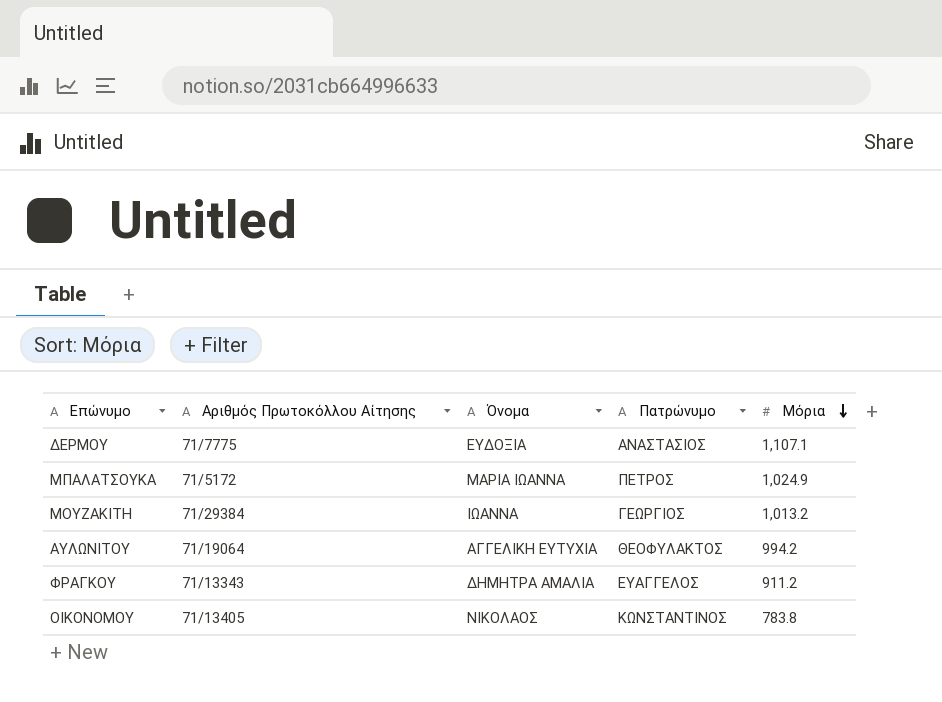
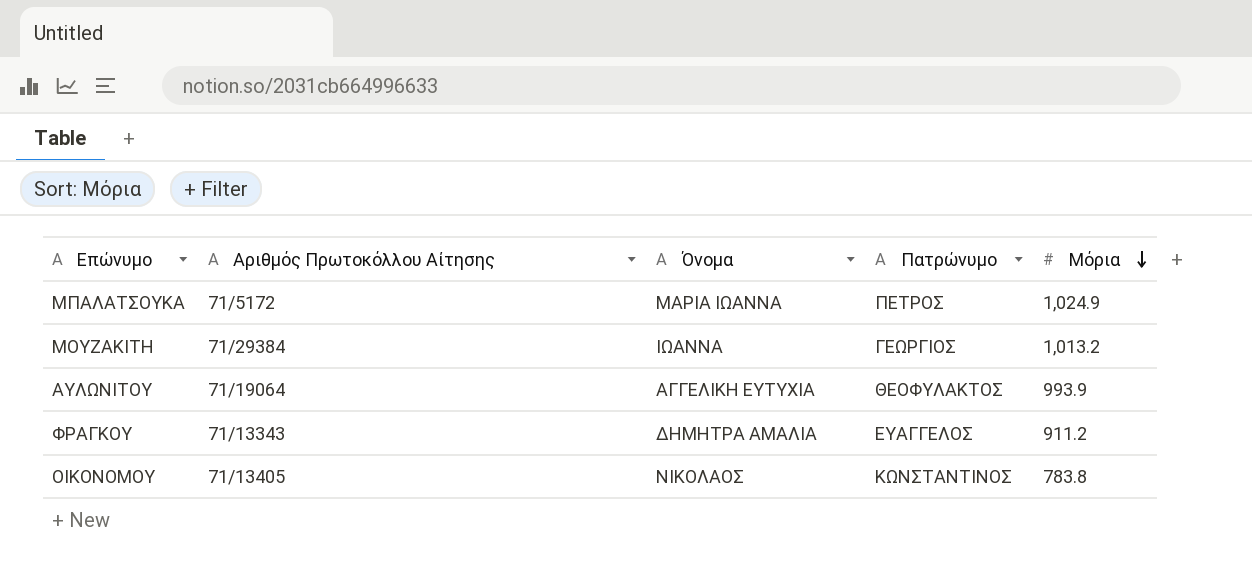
row ΔΕΡΜΟΥ: 71/7775 | ΕΥΔΟΞΙΑ | ΑΝΑΣΤΑΣΙΟΣ | 1,107.1 -> none
ΑΥΛΩΝΙΤΟΥ | Μόρια: 994.2 -> 993.9

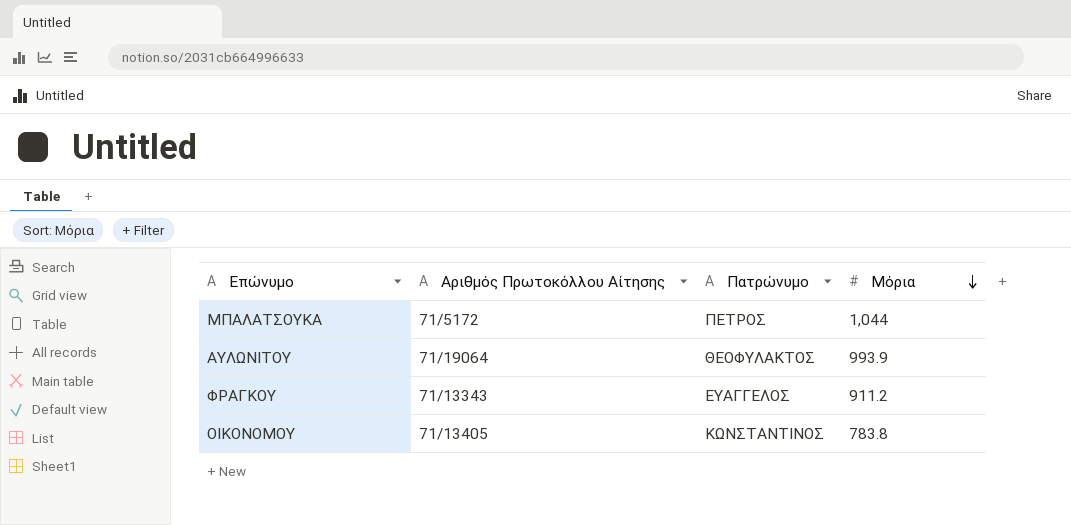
column Όνομα | position: 3 -> none
row ΜΟΥΖΑΚΙΤΗ: 71/29384 | ΙΩΑΝΝΑ | ΓΕΩΡΓΙΟΣ | 1,013.2 -> none
ΜΠΑΛΑΤΣΟΥΚΑ | Μόρια: 1,024.9 -> 1,044

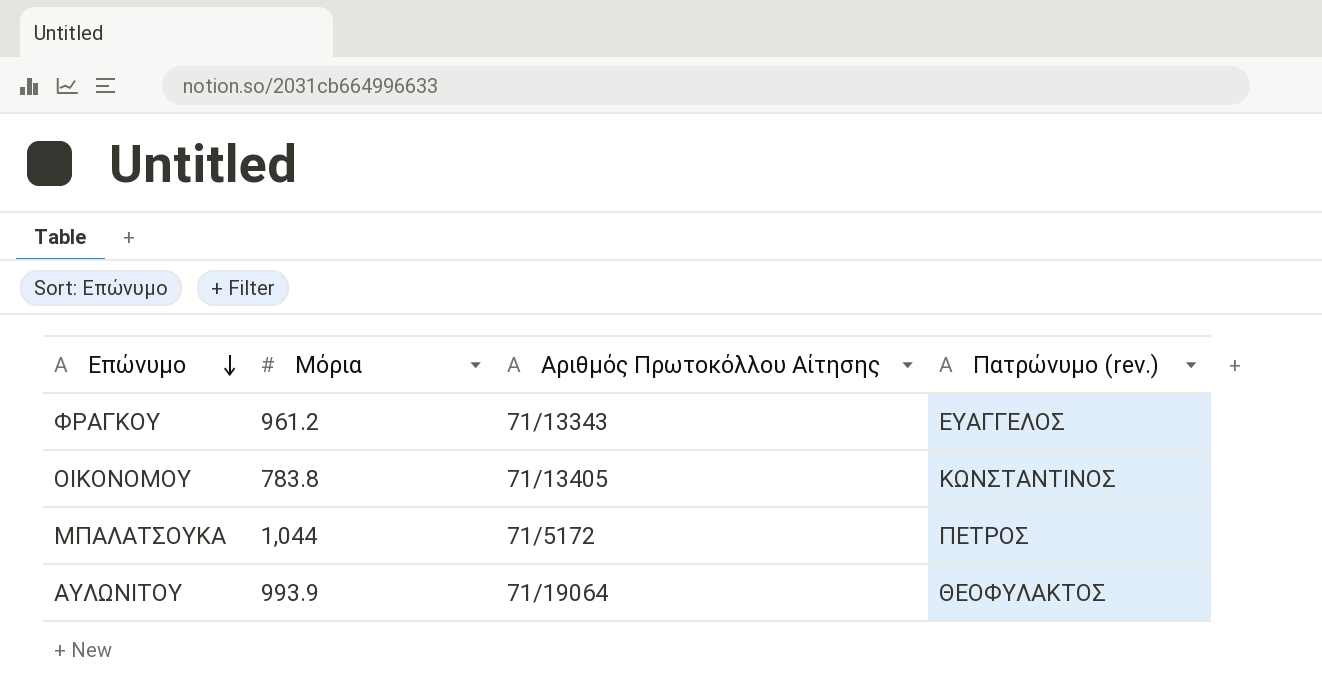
row order: Μόρια descending -> Επώνυμο descending
column Μόρια | position: 4 -> 2
column name: Πατρώνυμο -> Πατρώνυμο (rev.)
ΦΡΑΓΚΟΥ | Μόρια: 911.2 -> 961.2

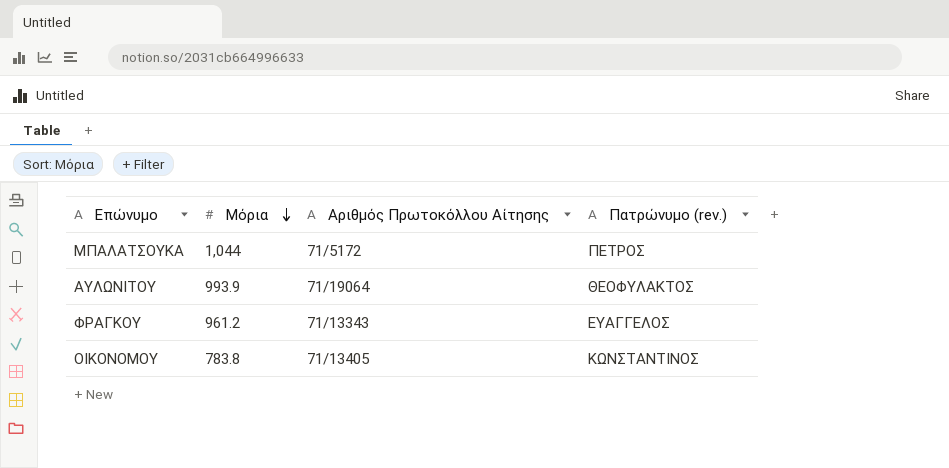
row order: Επώνυμο descending -> Μόρια descending

